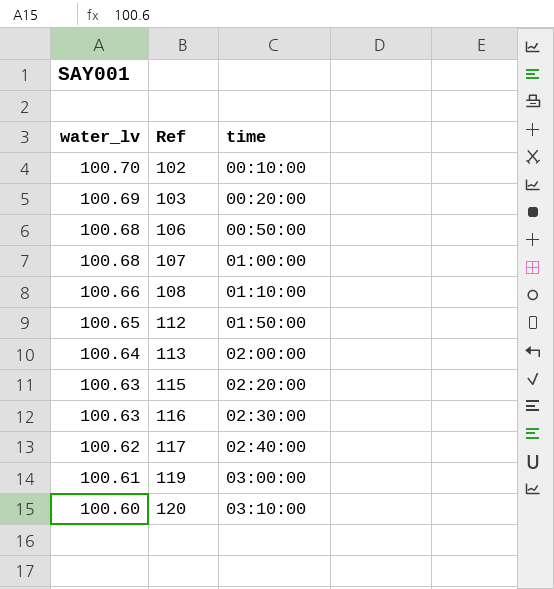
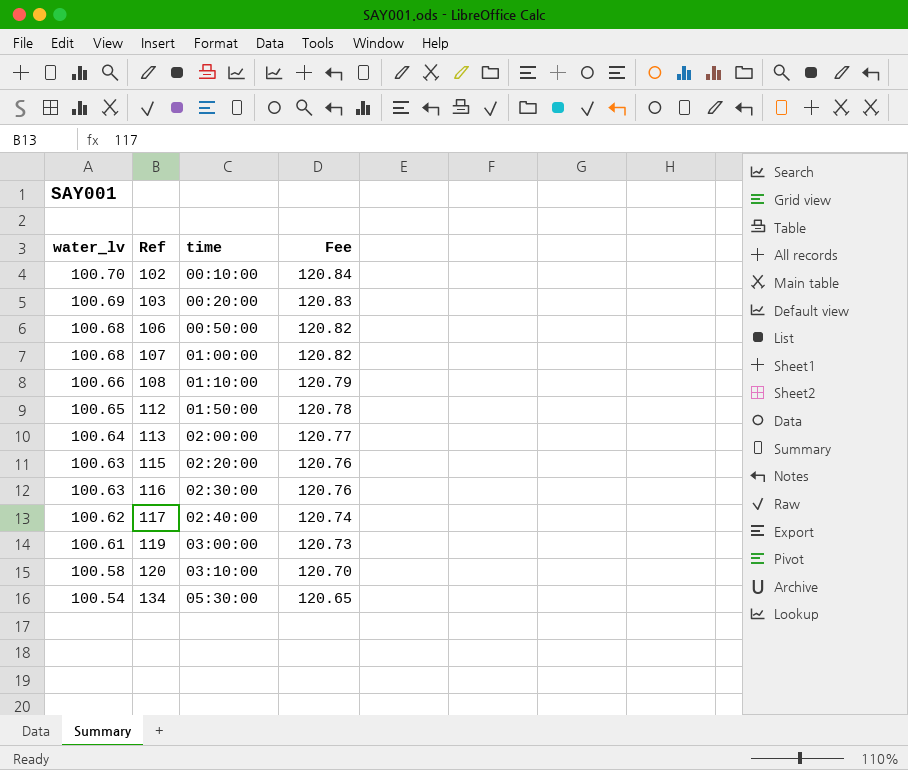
column Fee | formula: none -> [water_lv] * 1.2
120 | water_lv: 100.60 -> 100.58
row 134: none -> 100.54 | 05:30:00 | 120.65

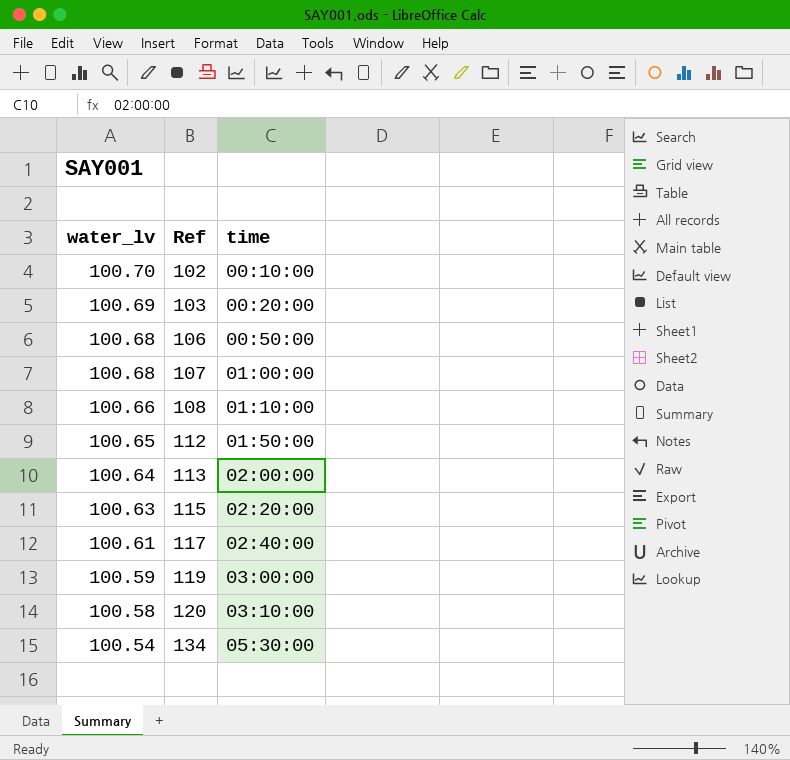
column Fee | formula: [water_lv] * 1.2 -> none
row 116: 100.63 | 02:30:00 | 120.76 -> none
117 | water_lv: 100.62 -> 100.61
119 | water_lv: 100.61 -> 100.59

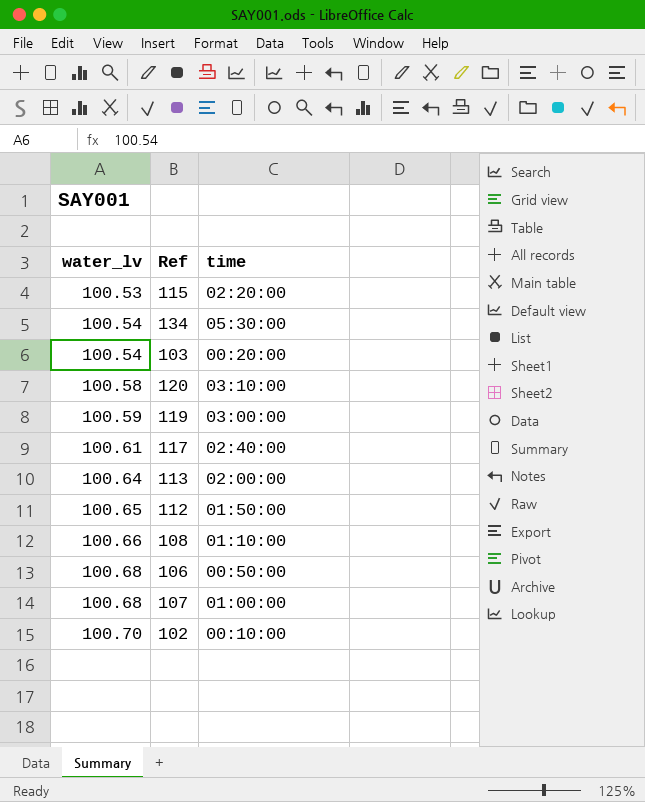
row order: water_lv descending -> water_lv ascending
115 | water_lv: 100.63 -> 100.53
103 | water_lv: 100.69 -> 100.54

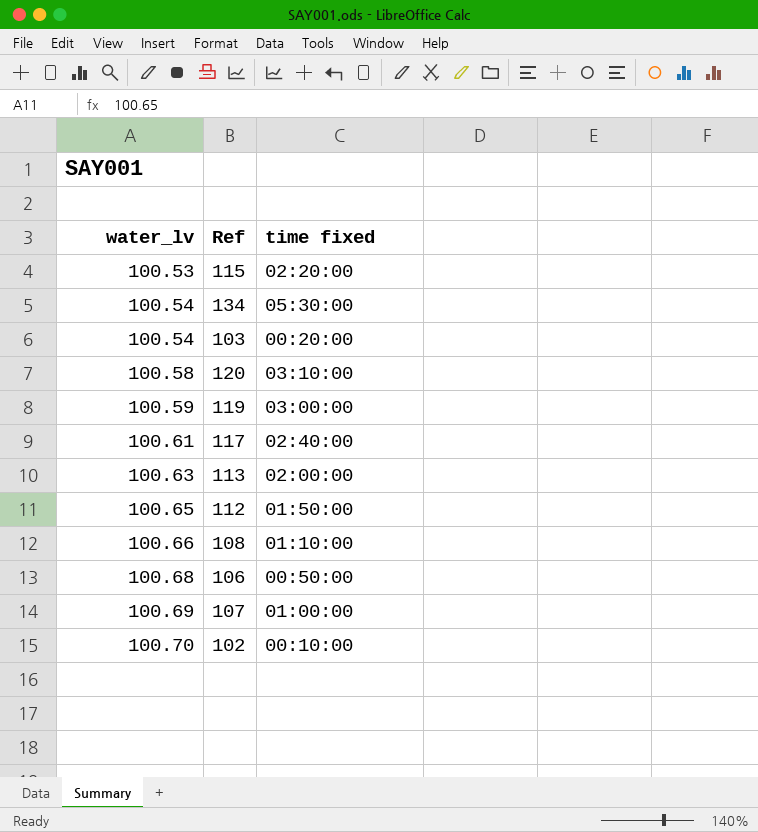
column name: time -> time fixed
113 | water_lv: 100.64 -> 100.63
107 | water_lv: 100.68 -> 100.69

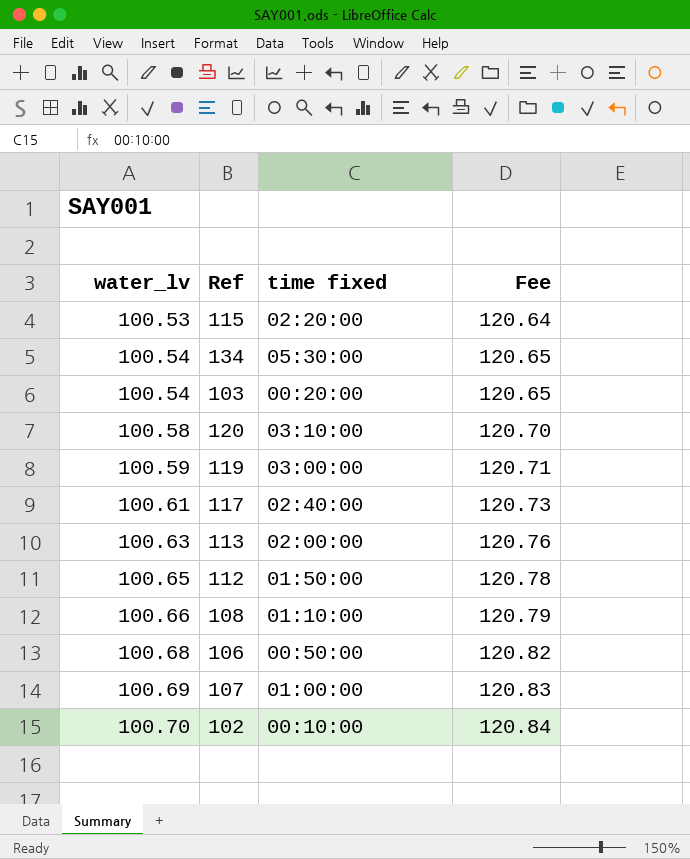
column Fee | formula: none -> [water_lv] * 1.2

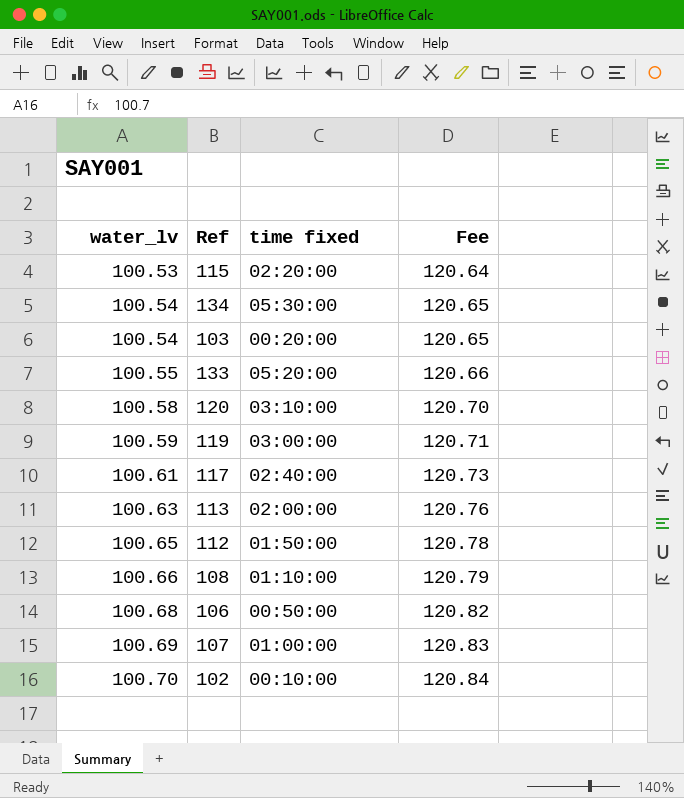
row 133: none -> 100.55 | 05:20:00 | 120.66

